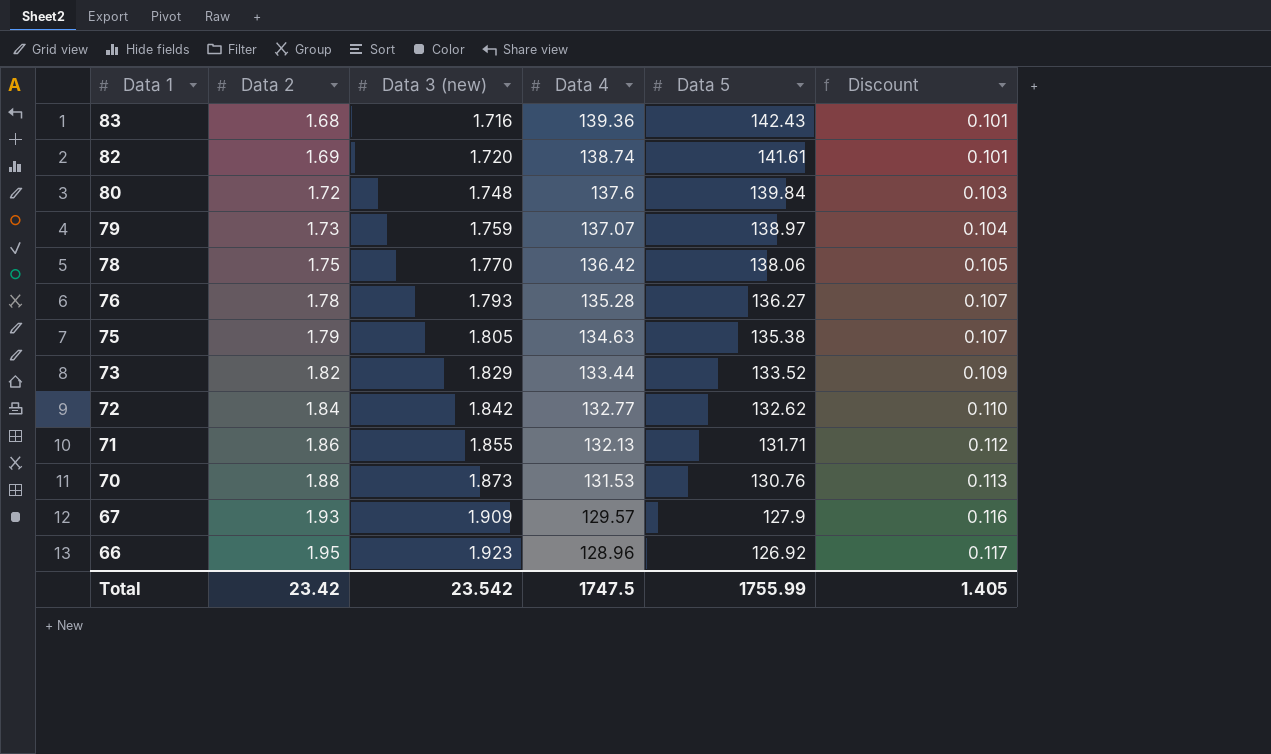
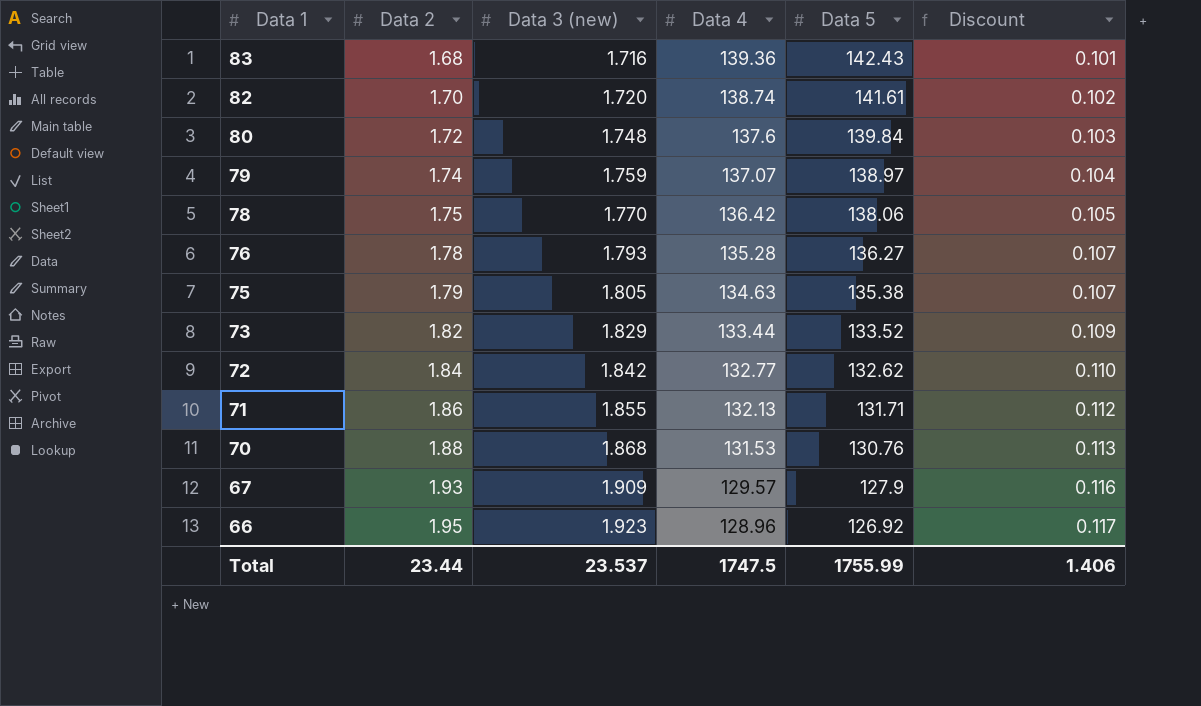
82 | Data 2: 1.69 -> 1.70
82 | Discount: 0.101 -> 0.102
79 | Data 2: 1.73 -> 1.74
70 | Data 3 (new): 1.873 -> 1.868
Total | Data 2: 23.42 -> 23.44
Total | Data 3 (new): 23.542 -> 23.537
Total | Discount: 1.405 -> 1.406

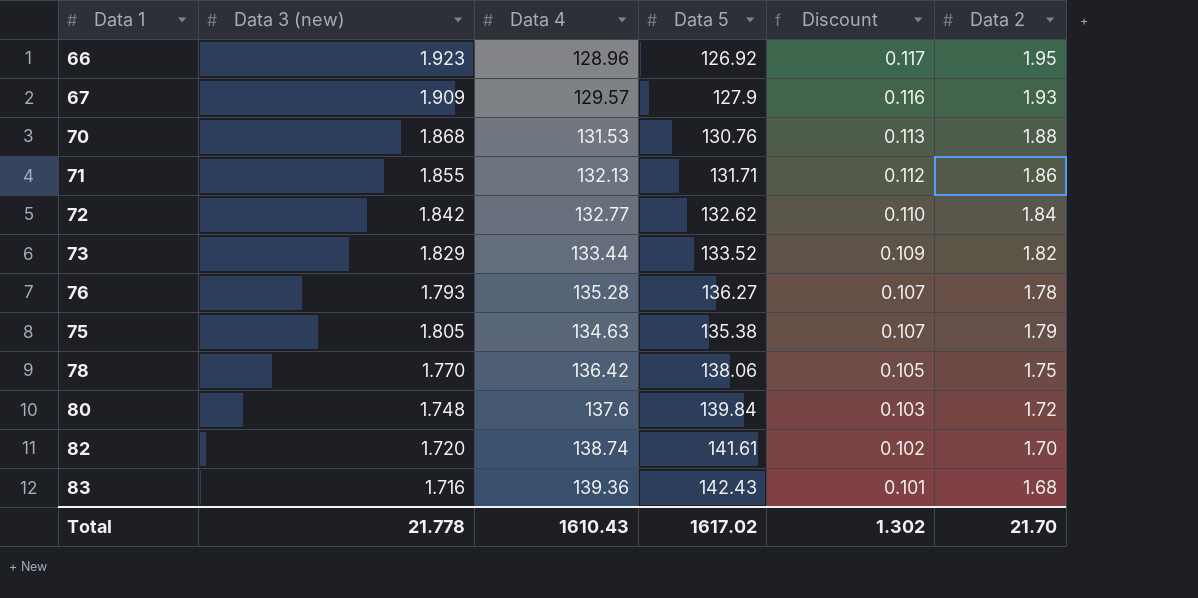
row order: Data 1 descending -> Discount descending
column Data 2 | position: 2 -> 6
row 79: 1.74 | 1.759 | 137.07 | 138.97 | 0.104 -> none
Total | Data 3 (new): 23.537 -> 21.778
Total | Data 4: 1747.5 -> 1610.43
Total | Data 5: 1755.99 -> 1617.02
Total | Discount: 1.406 -> 1.302
Total | Data 2: 23.44 -> 21.70

